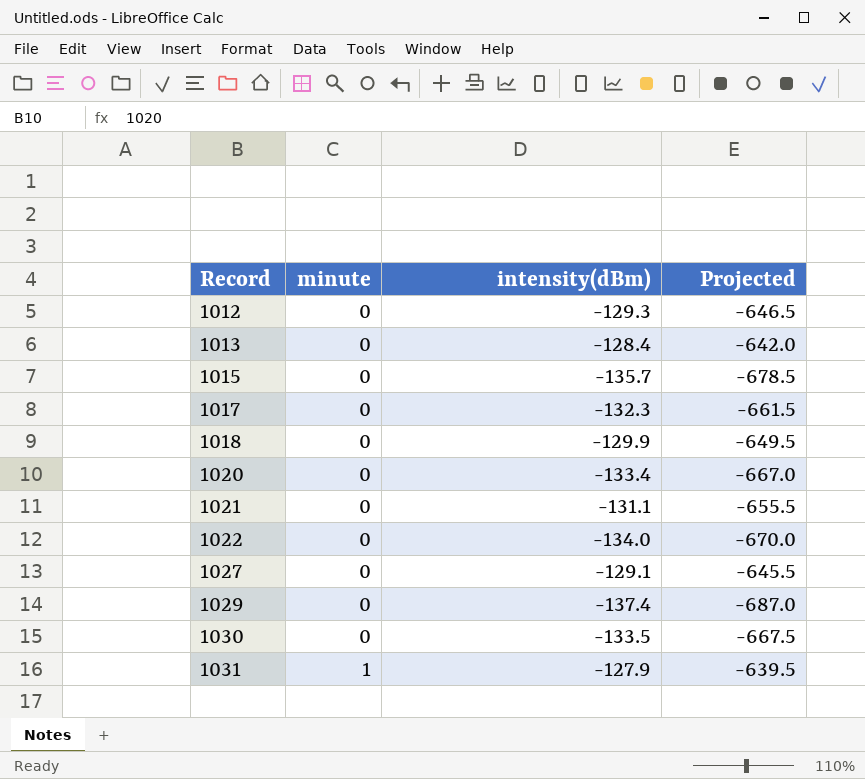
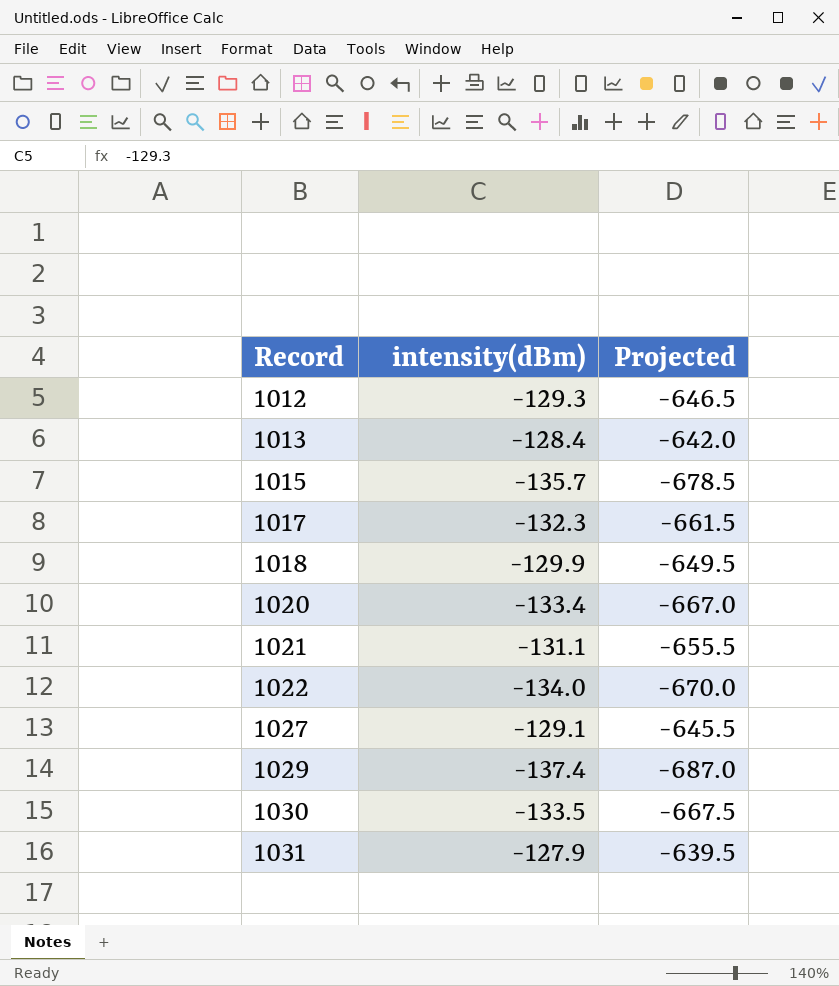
column minute | position: 2 -> none

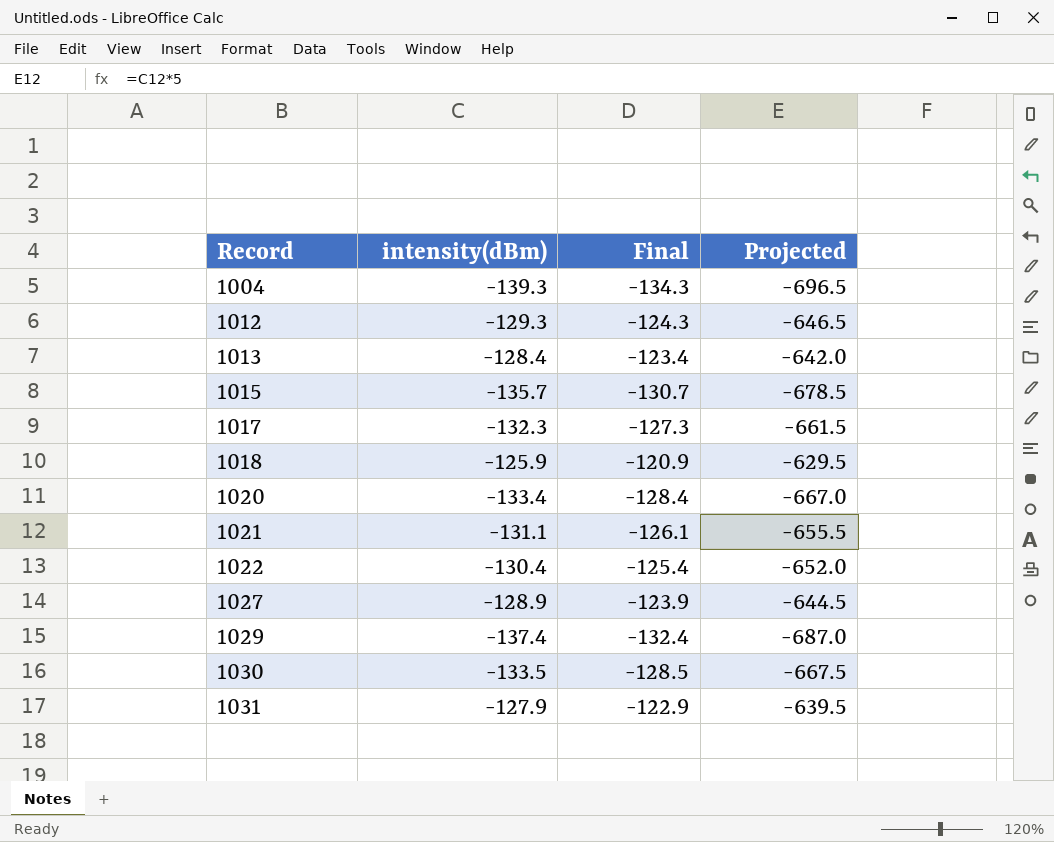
column Final | formula: none -> [intensity(dBm)] + 5
row 1004: none -> -139.3 | -134.3 | -696.5
1018 | intensity(dBm): -129.9 -> -125.9
1018 | Projected: -649.5 -> -629.5
1022 | intensity(dBm): -134.0 -> -130.4
1022 | Projected: -670.0 -> -652.0
1027 | intensity(dBm): -129.1 -> -128.9
1027 | Projected: -645.5 -> -644.5

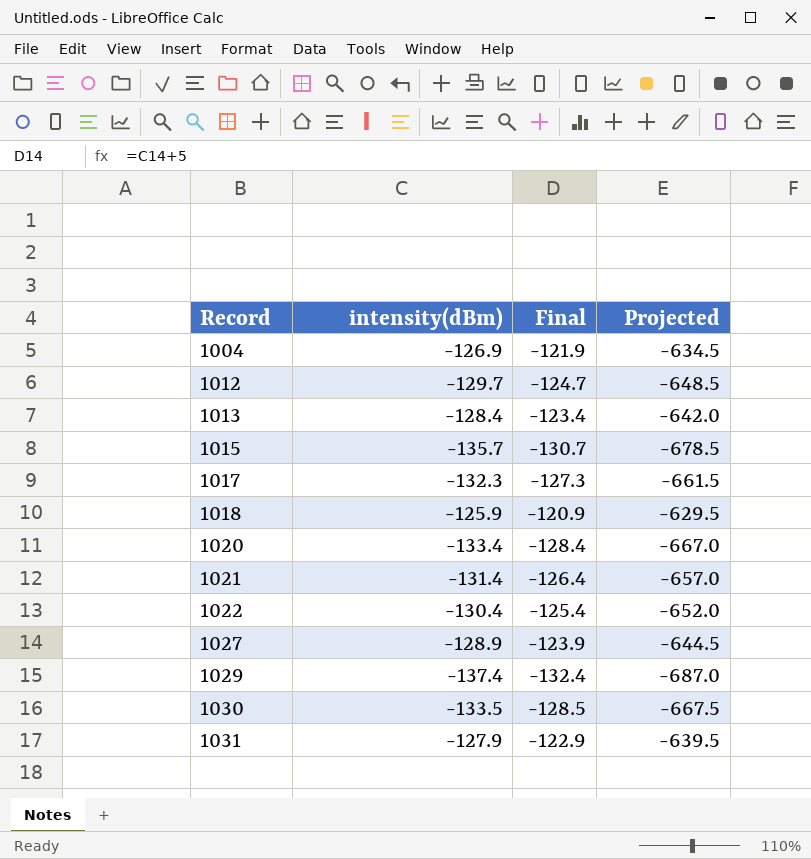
1004 | intensity(dBm): -139.3 -> -126.9
1004 | Final: -134.3 -> -121.9
1004 | Projected: -696.5 -> -634.5
1012 | intensity(dBm): -129.3 -> -129.7
1012 | Final: -124.3 -> -124.7
1012 | Projected: -646.5 -> -648.5
1021 | intensity(dBm): -131.1 -> -131.4
1021 | Final: -126.1 -> -126.4
1021 | Projected: -655.5 -> -657.0

